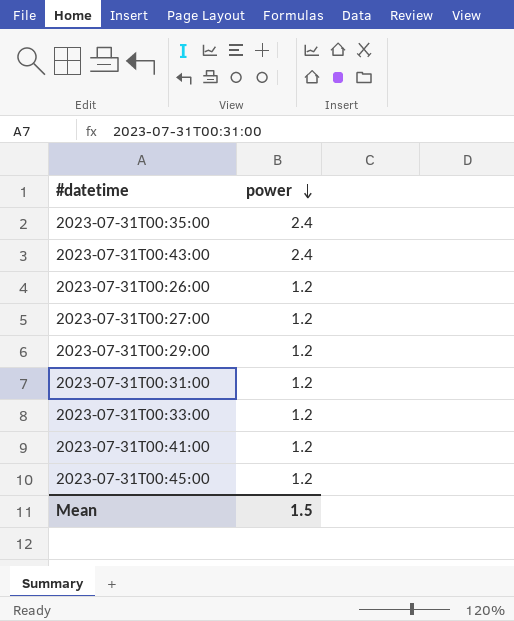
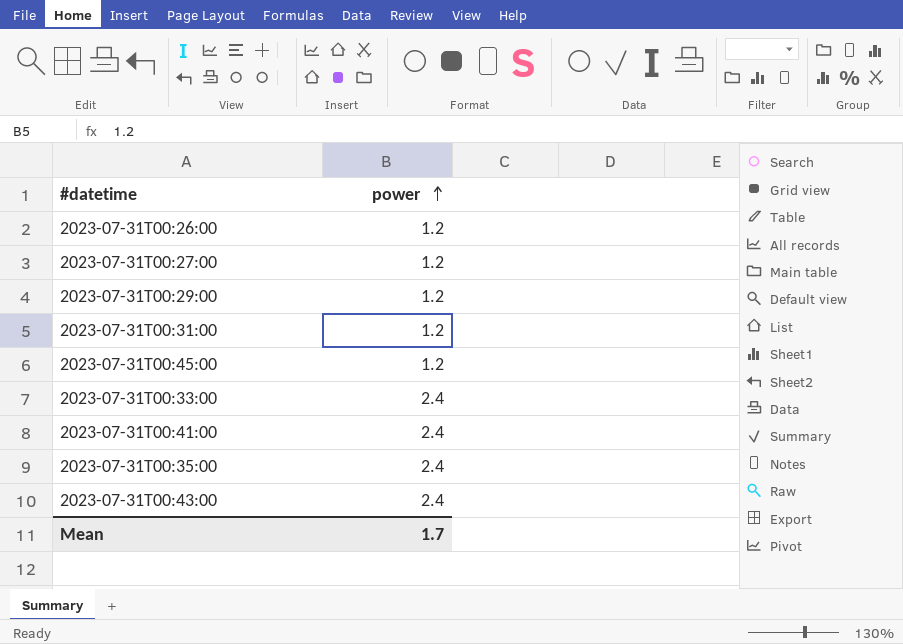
row order: power descending -> power ascending
2023-07-31T00:33:00 | power: 1.2 -> 2.4
2023-07-31T00:41:00 | power: 1.2 -> 2.4
Mean | power: 1.5 -> 1.7

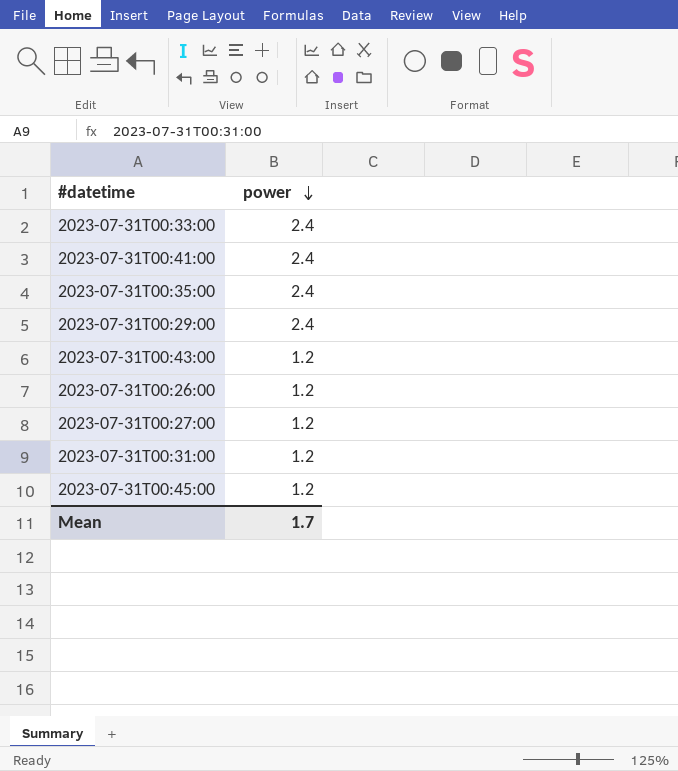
row order: power ascending -> power descending
2023-07-31T00:29:00 | power: 1.2 -> 2.4
2023-07-31T00:43:00 | power: 2.4 -> 1.2

